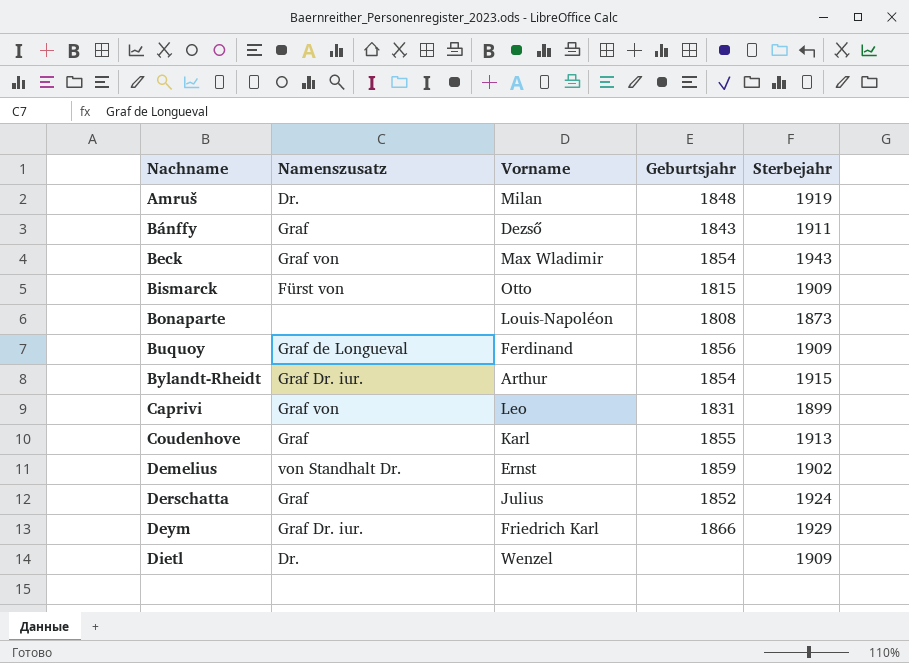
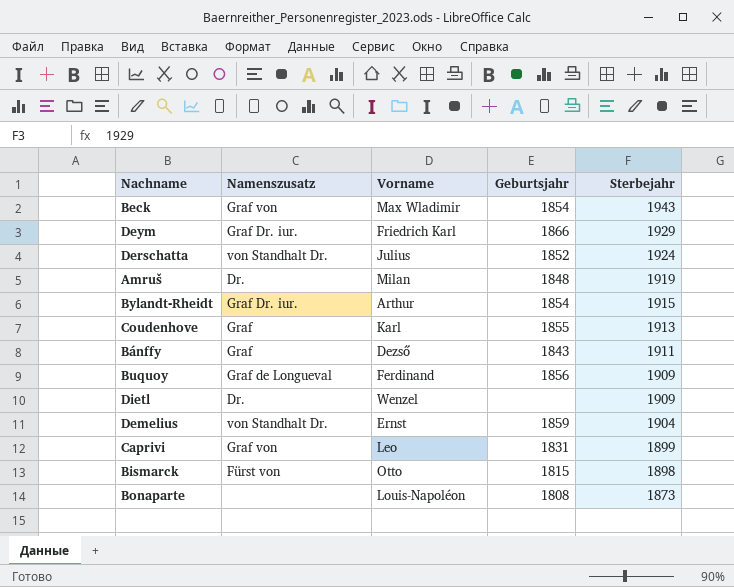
row order: Nachname ascending -> Sterbejahr descending
Derschatta | Namenszusatz: Graf -> von Standhalt Dr.
Demelius | Sterbejahr: 1902 -> 1904
Bismarck | Sterbejahr: 1909 -> 1898

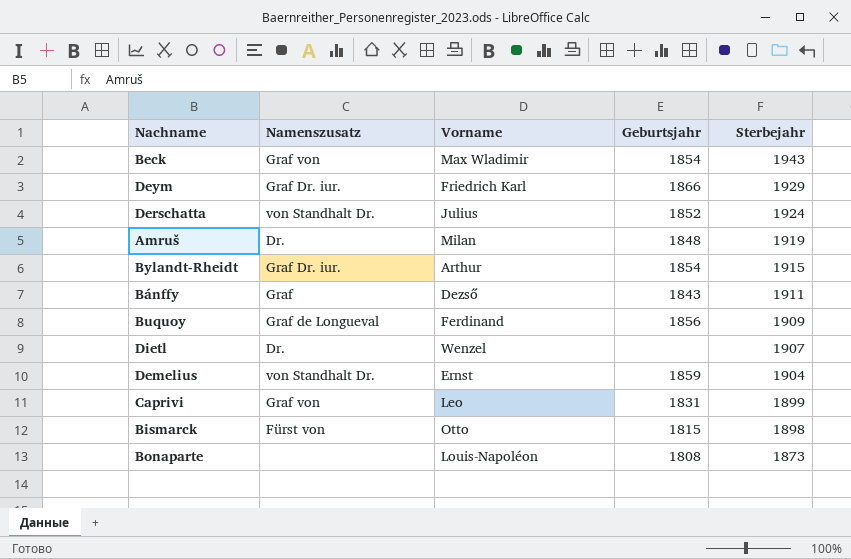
row Coudenhove: Graf | Karl | 1855 | 1913 -> none
Dietl | Sterbejahr: 1909 -> 1907

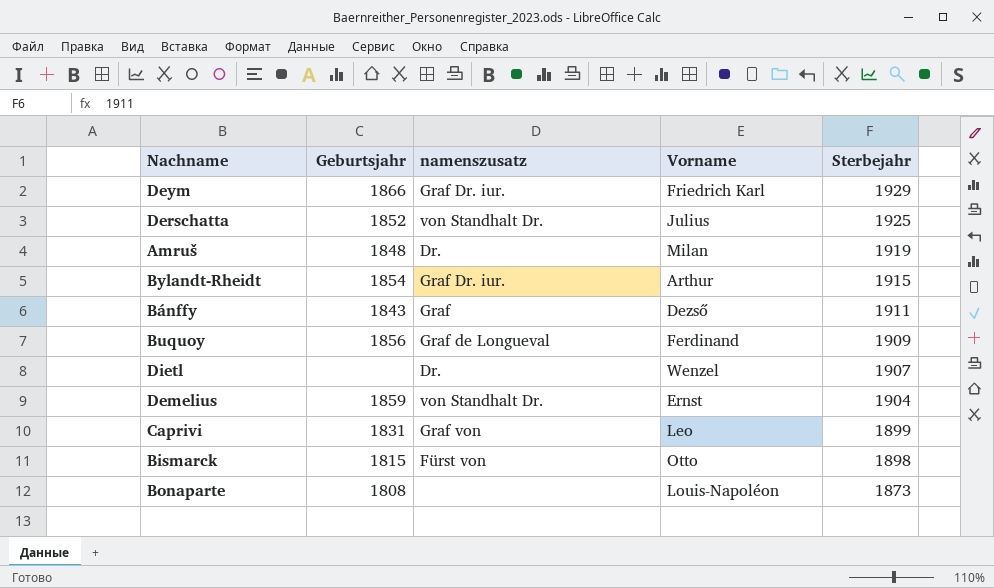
column Geburtsjahr | position: 4 -> 2
column name: Namenszusatz -> namenszusatz
row Beck: Graf von | Max Wladimir | 1854 | 1943 -> none
Derschatta | Sterbejahr: 1924 -> 1925

